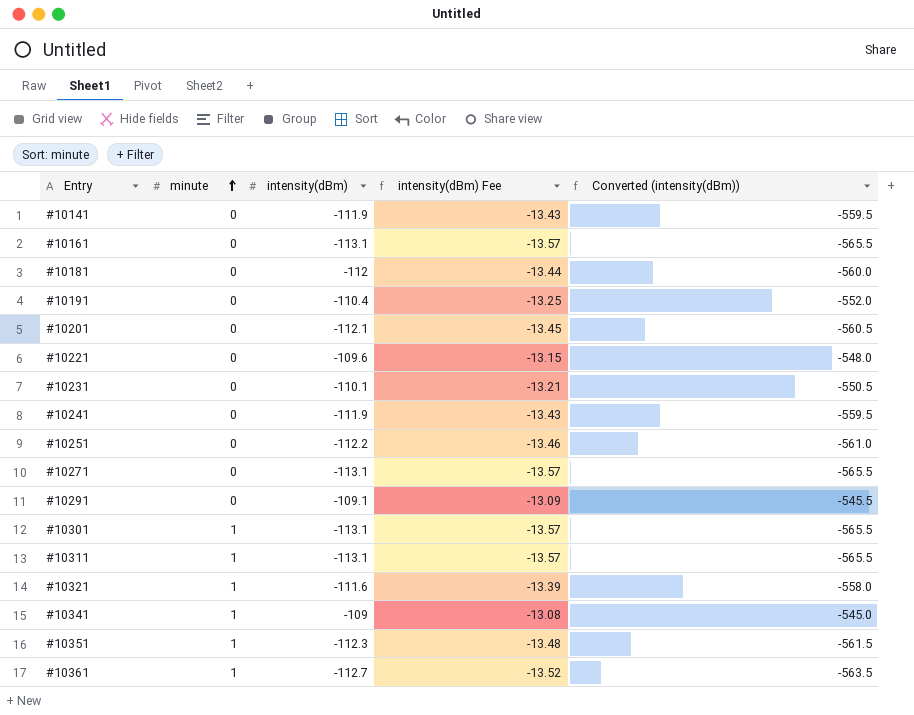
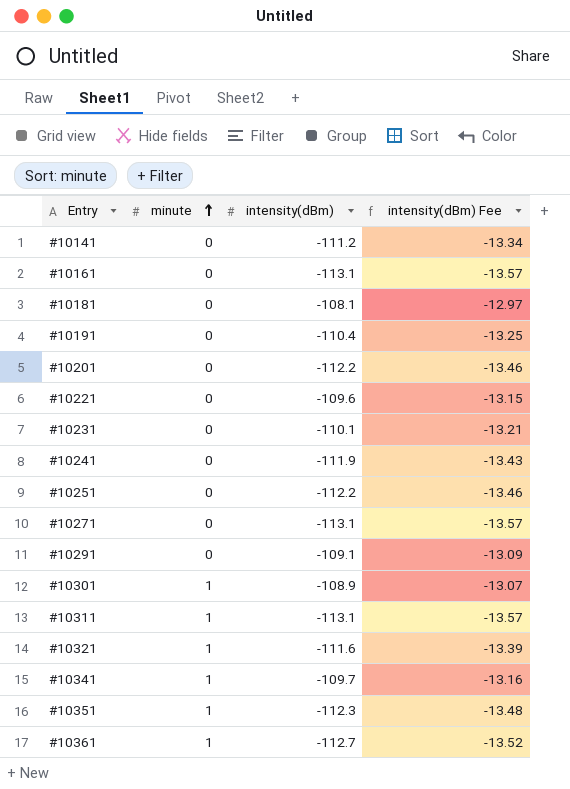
column Converted (intensity(dBm)) | formula: [intensity(dBm)] * 5 -> none
#10141 | intensity(dBm): -111.9 -> -111.2
#10141 | intensity(dBm) Fee: -13.43 -> -13.34
#10181 | intensity(dBm): -112 -> -108.1
#10181 | intensity(dBm) Fee: -13.44 -> -12.97
#10201 | intensity(dBm): -112.1 -> -112.2
#10201 | intensity(dBm) Fee: -13.45 -> -13.46
#10301 | intensity(dBm): -113.1 -> -108.9
#10301 | intensity(dBm) Fee: -13.57 -> -13.07
#10341 | intensity(dBm): -109 -> -109.7
#10341 | intensity(dBm) Fee: -13.08 -> -13.16

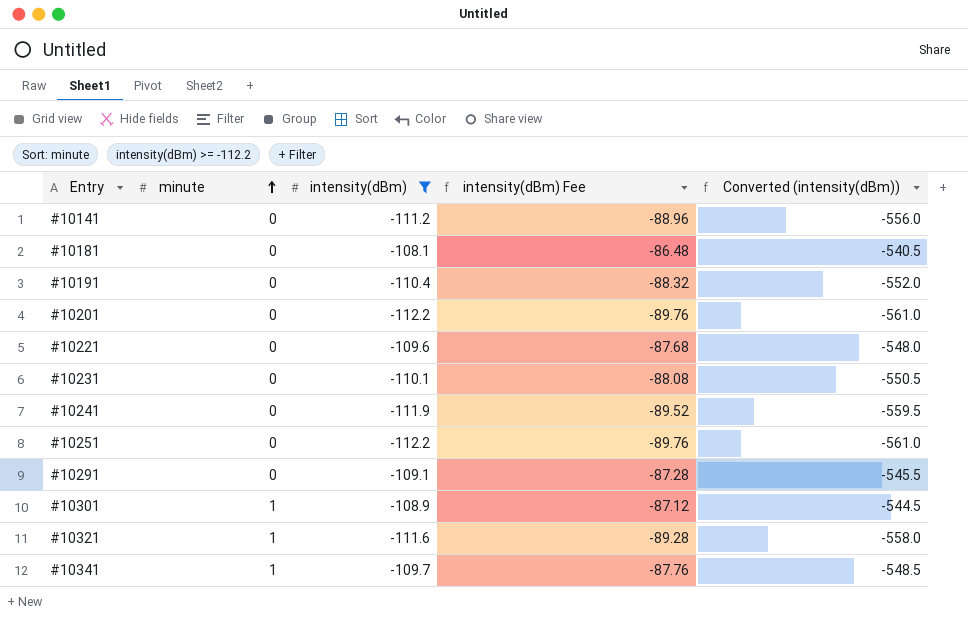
filter: none -> intensity(dBm) >= -112.2
column intensity(dBm) Fee | formula: [intensity(dBm)] * 0.12 -> [intensity(dBm)] * 0.8
column Converted (intensity(dBm)) | formula: none -> [intensity(dBm)] * 5

